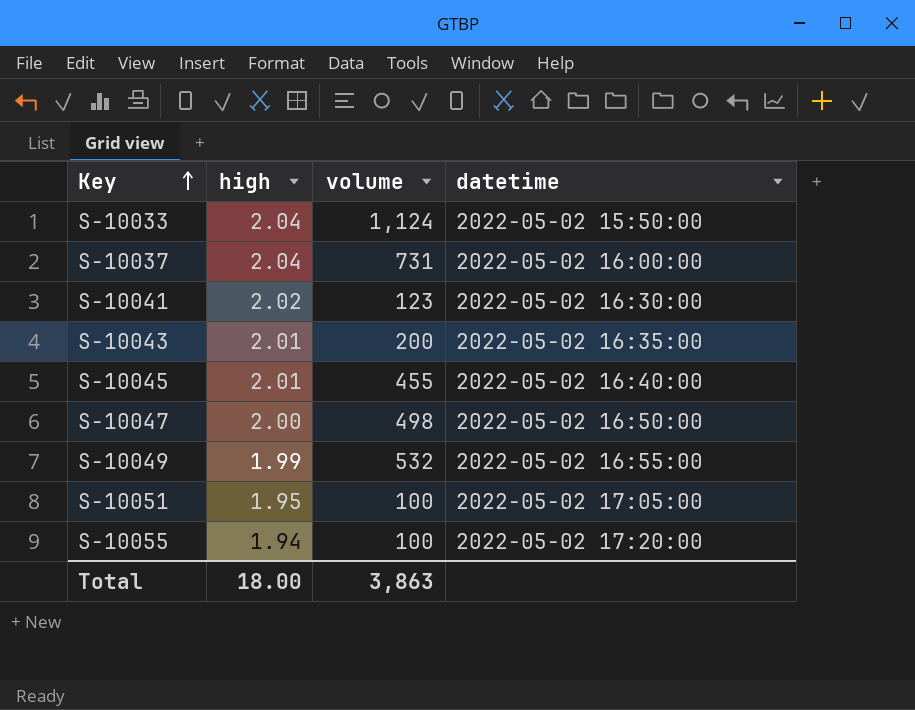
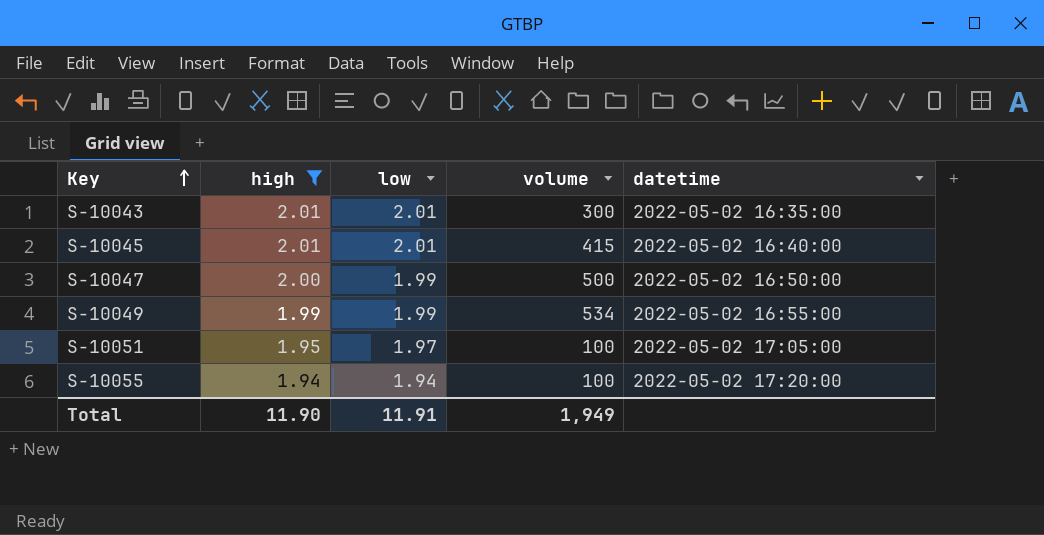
filter: none -> high <= 2.01
column low | position: none -> 3
S-10043 | volume: 200 -> 300
S-10045 | volume: 455 -> 415
S-10047 | volume: 498 -> 500
S-10049 | volume: 532 -> 534
Total | high: 18.00 -> 11.90
Total | volume: 3,863 -> 1,949

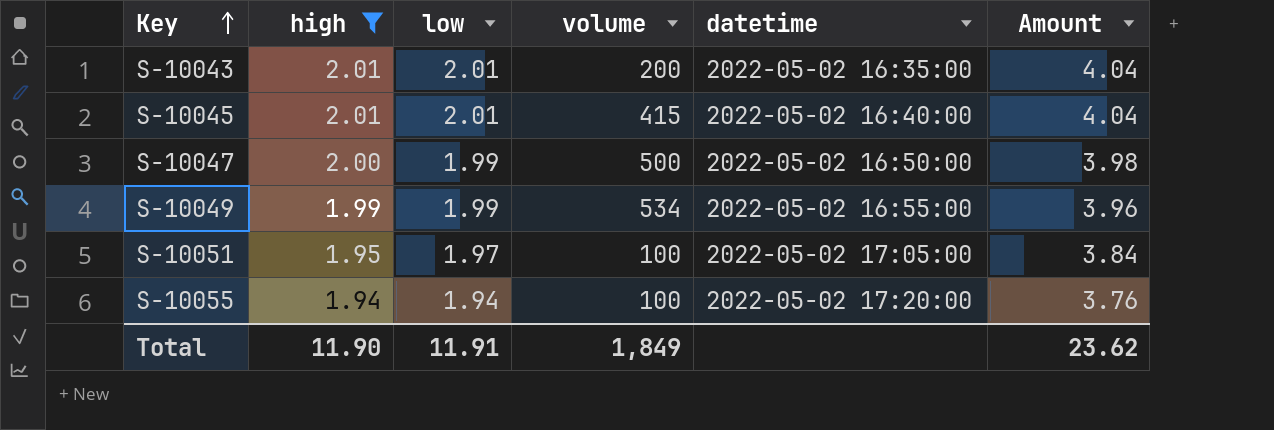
column Amount | formula: none -> [high] * [low]
S-10043 | volume: 300 -> 200
Total | volume: 1,949 -> 1,849

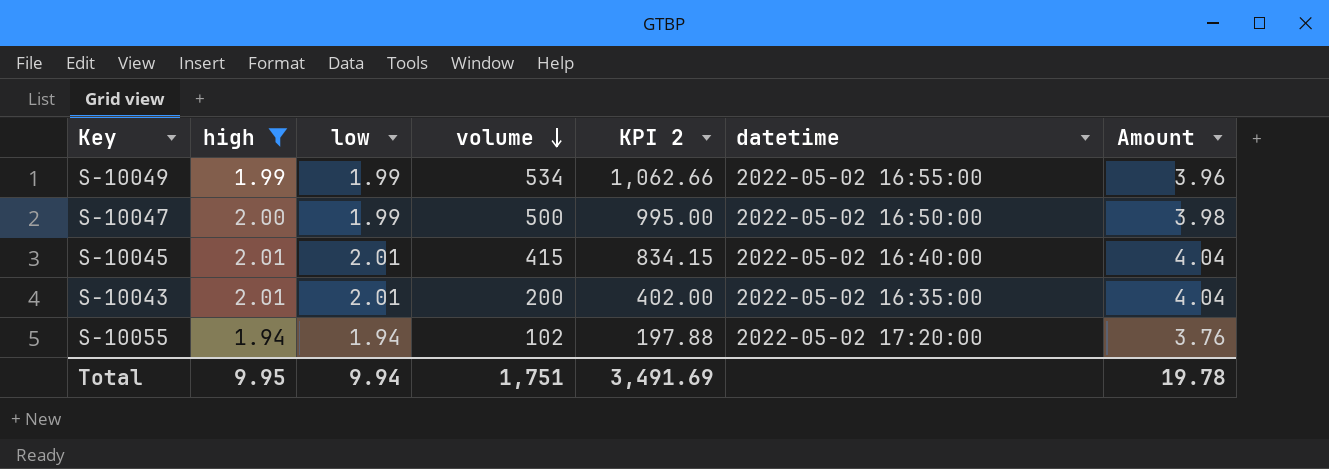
row order: Key ascending -> volume descending
column KPI 2 | formula: none -> [low] * [volume]
row S-10051: 1.95 | 1.97 | 100 | 2022-05-02 17:05:00 | 3.84 -> none
S-10055 | volume: 100 -> 102
Total | high: 11.90 -> 9.95
Total | low: 11.91 -> 9.94
Total | volume: 1,849 -> 1,751
Total | Amount: 23.62 -> 19.78

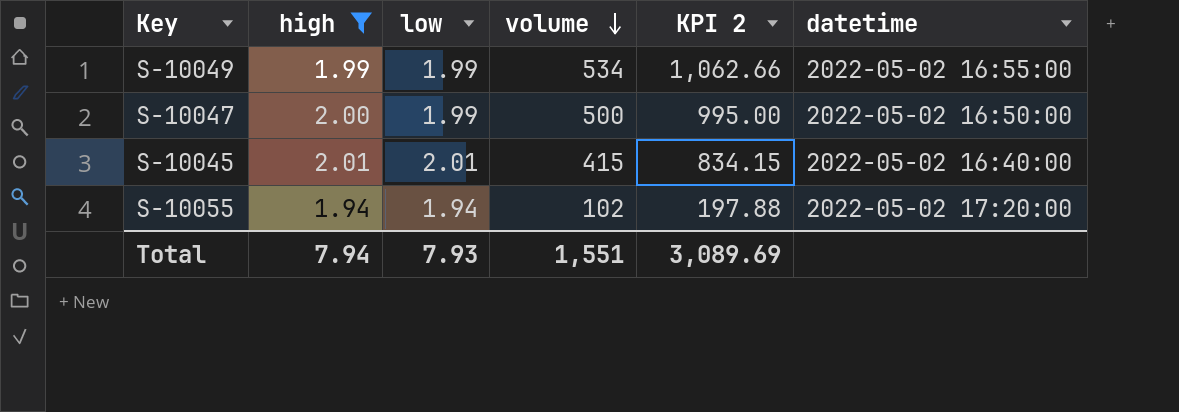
column Amount | formula: [high] * [low] -> none
row S-10043: 2.01 | 2.01 | 200 | 402.00 | 2022-05-02 16:35:00 | 4.04 -> none
Total | high: 9.95 -> 7.94
Total | low: 9.94 -> 7.93
Total | volume: 1,751 -> 1,551
Total | KPI 2: 3,491.69 -> 3,089.69

